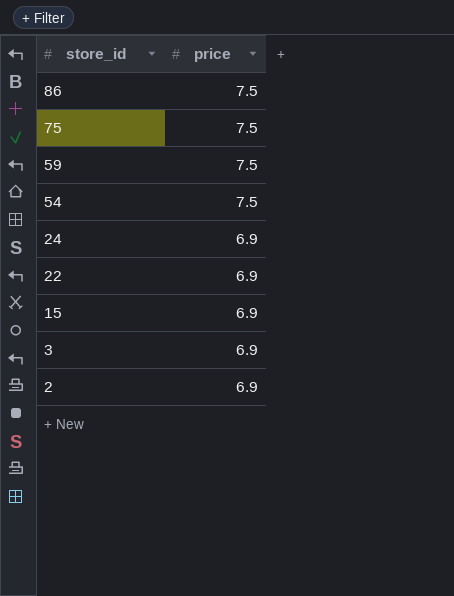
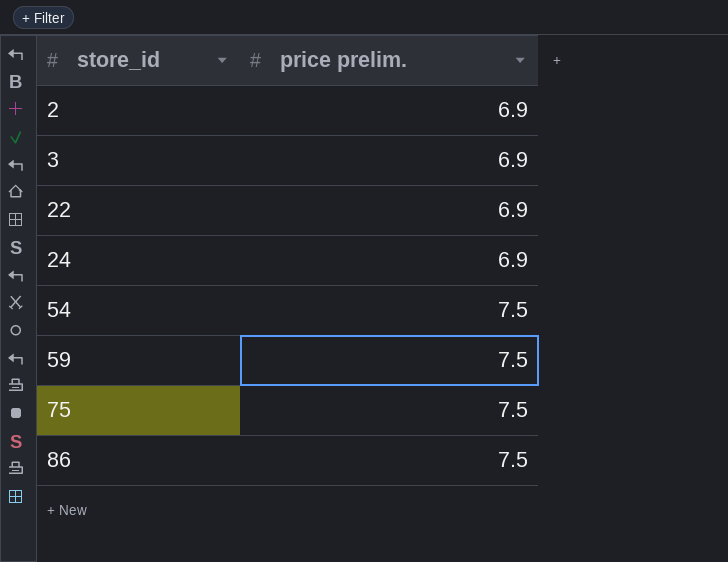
row order: store_id descending -> store_id ascending
column name: price -> price prelim.
row 15: 6.9 -> none

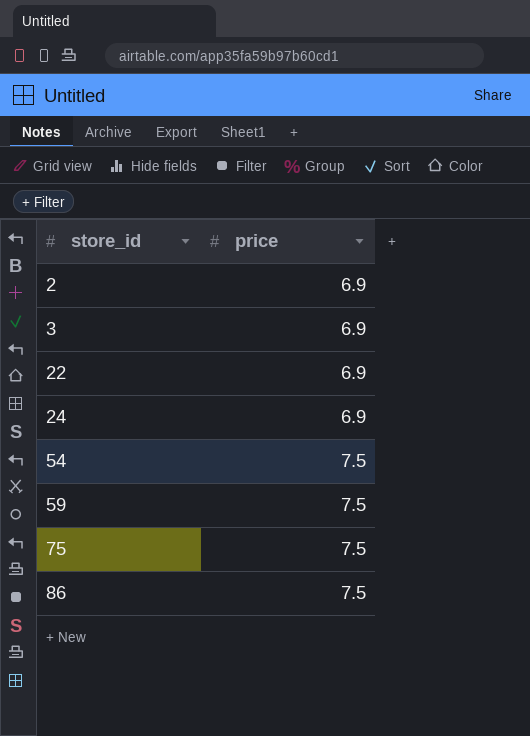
column name: price prelim. -> price

